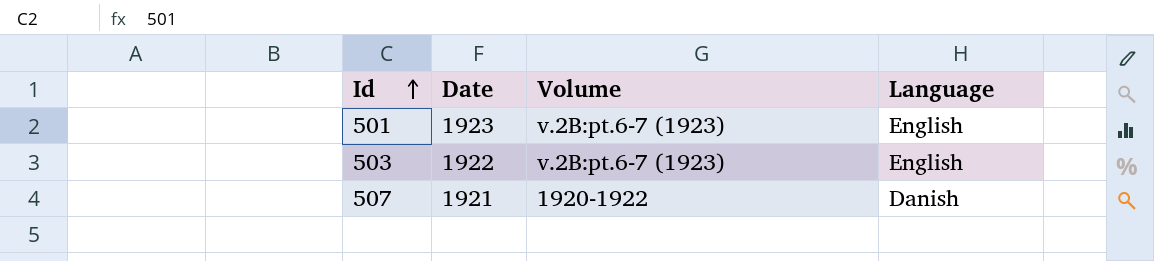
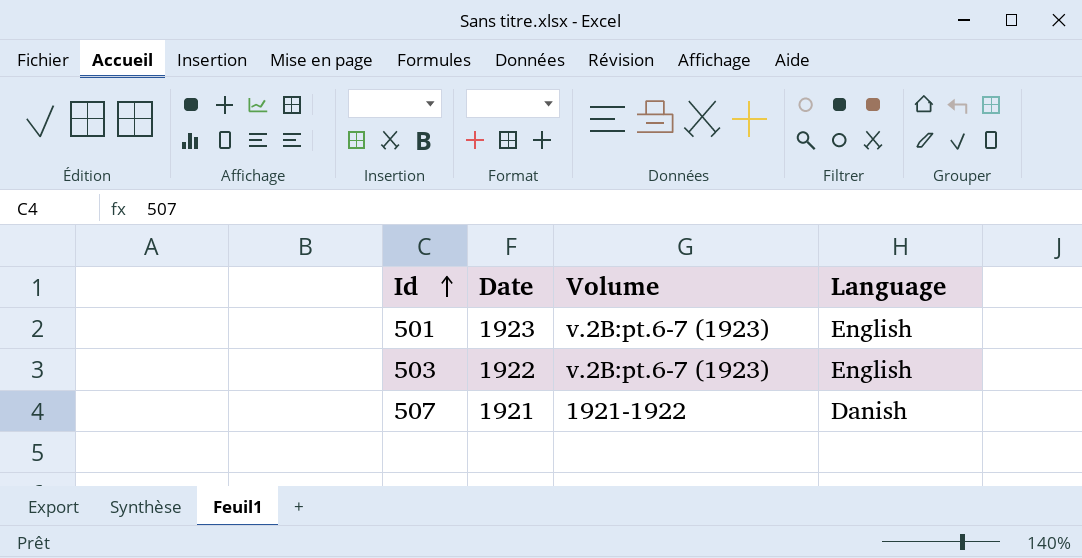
507 | Volume: 1920-1922 -> 1921-1922

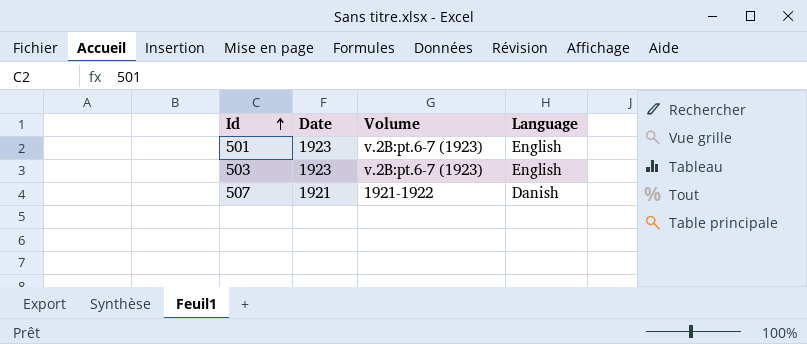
503 | Date: 1922 -> 1923

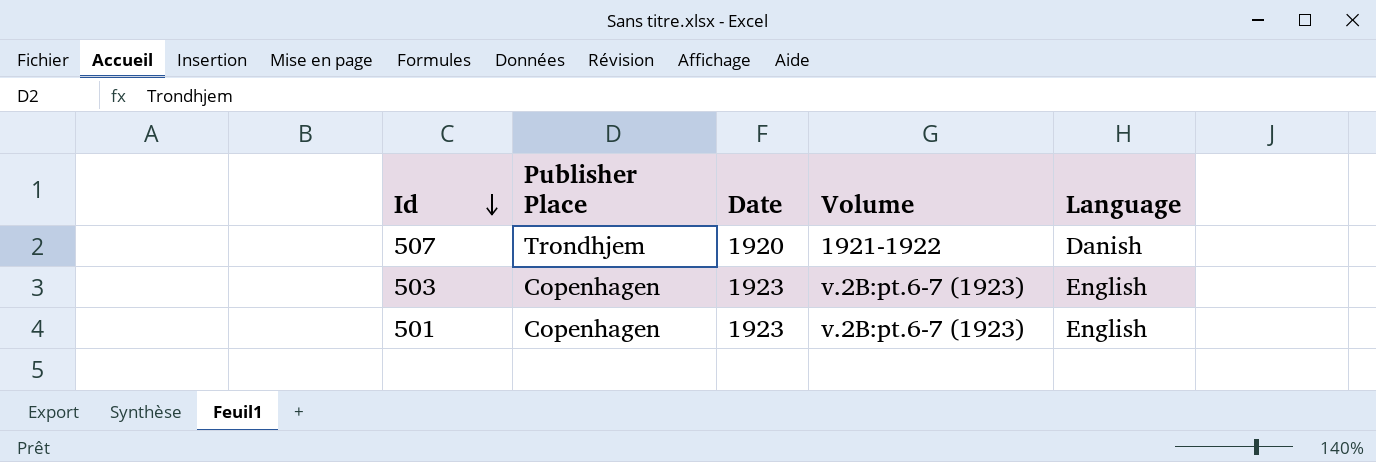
row order: Id ascending -> Id descending
column Publisher Place | position: none -> 2
507 | Date: 1921 -> 1920

